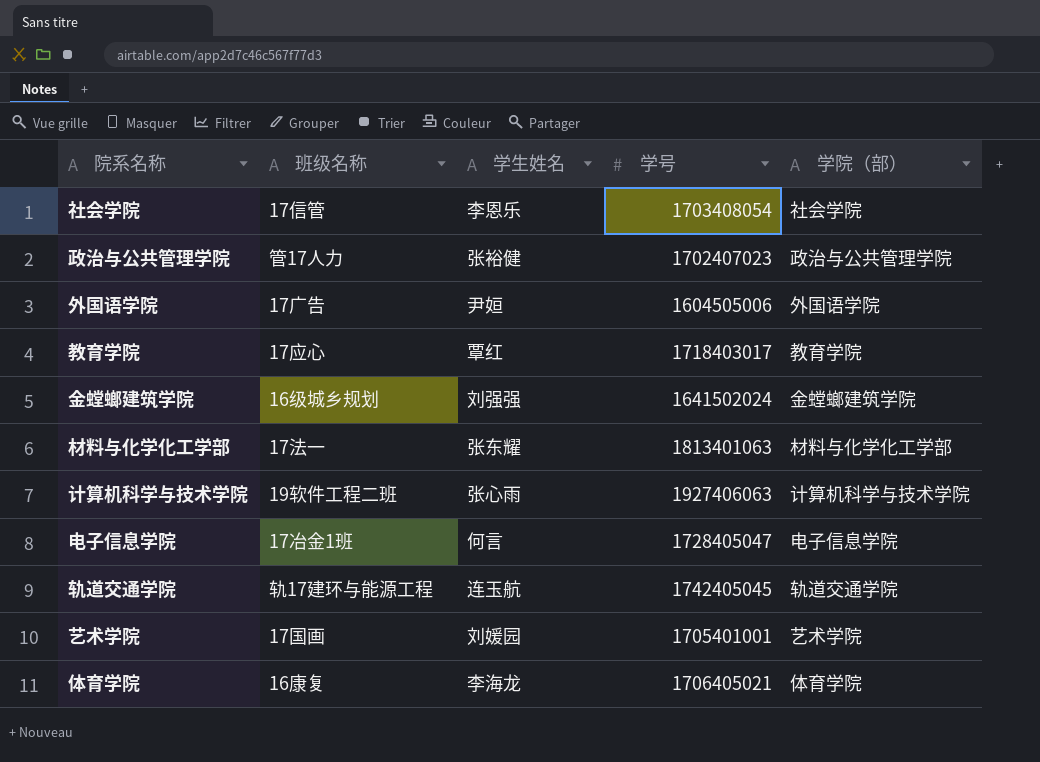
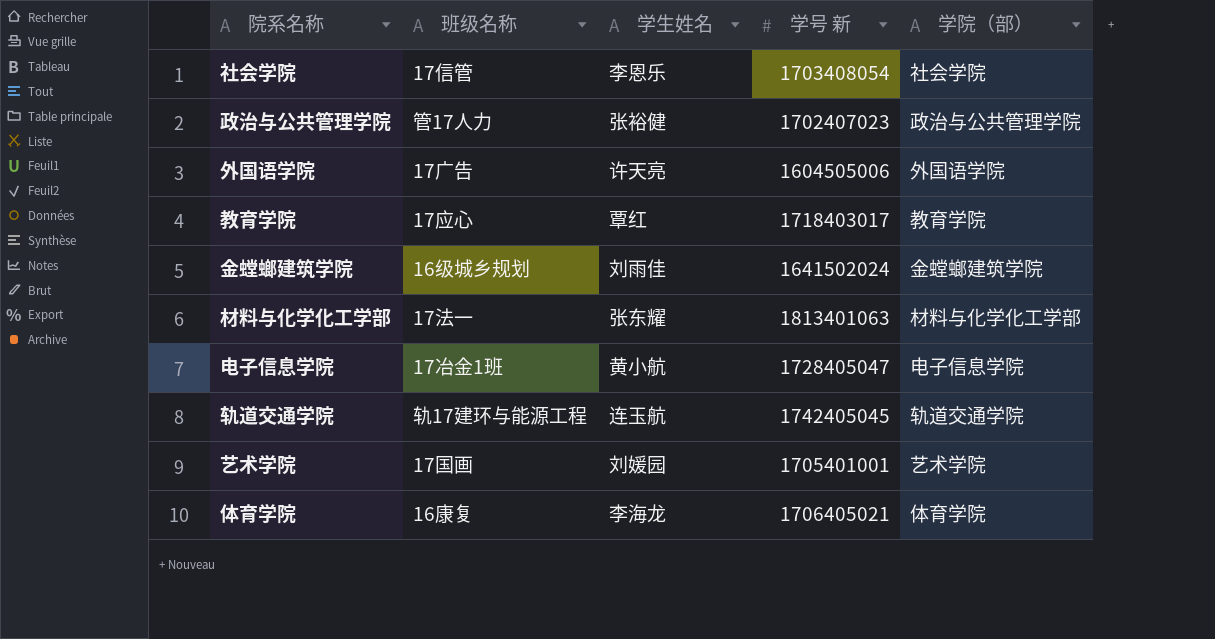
column name: 学号 -> 学号 新
row 计算机科学与技术学院: 19软件工程二班 | 张心雨 | 1927406063 | 计算机科学与技术学院 -> none
外国语学院 | 学生姓名: 尹姮 -> 许天亮
金螳螂建筑学院 | 学生姓名: 刘强强 -> 刘雨佳
电子信息学院 | 学生姓名: 何言 -> 黄小航

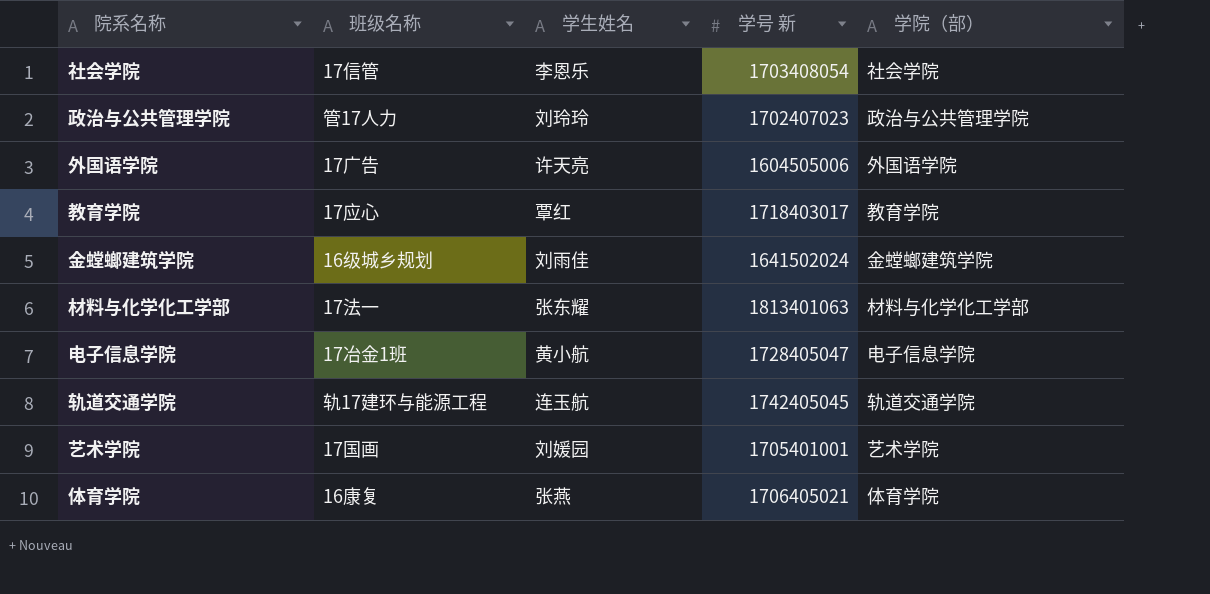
政治与公共管理学院 | 学生姓名: 张裕健 -> 刘玲玲
体育学院 | 学生姓名: 李海龙 -> 张燕

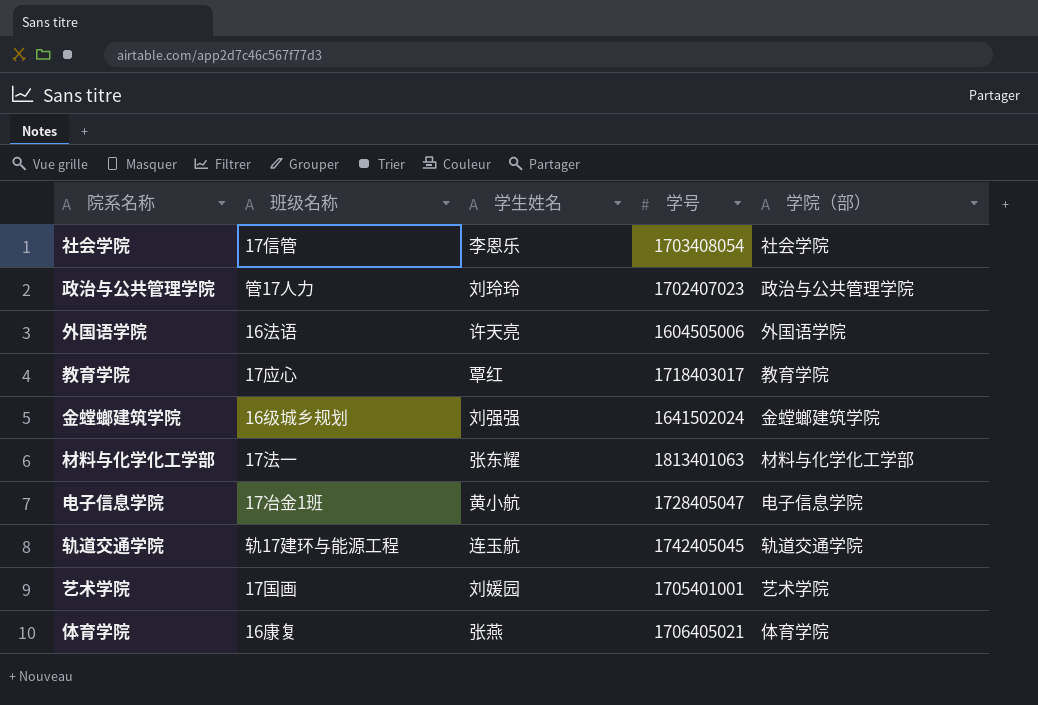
column name: 学号 新 -> 学号
外国语学院 | 班级名称: 17广告 -> 16法语
金螳螂建筑学院 | 学生姓名: 刘雨佳 -> 刘强强

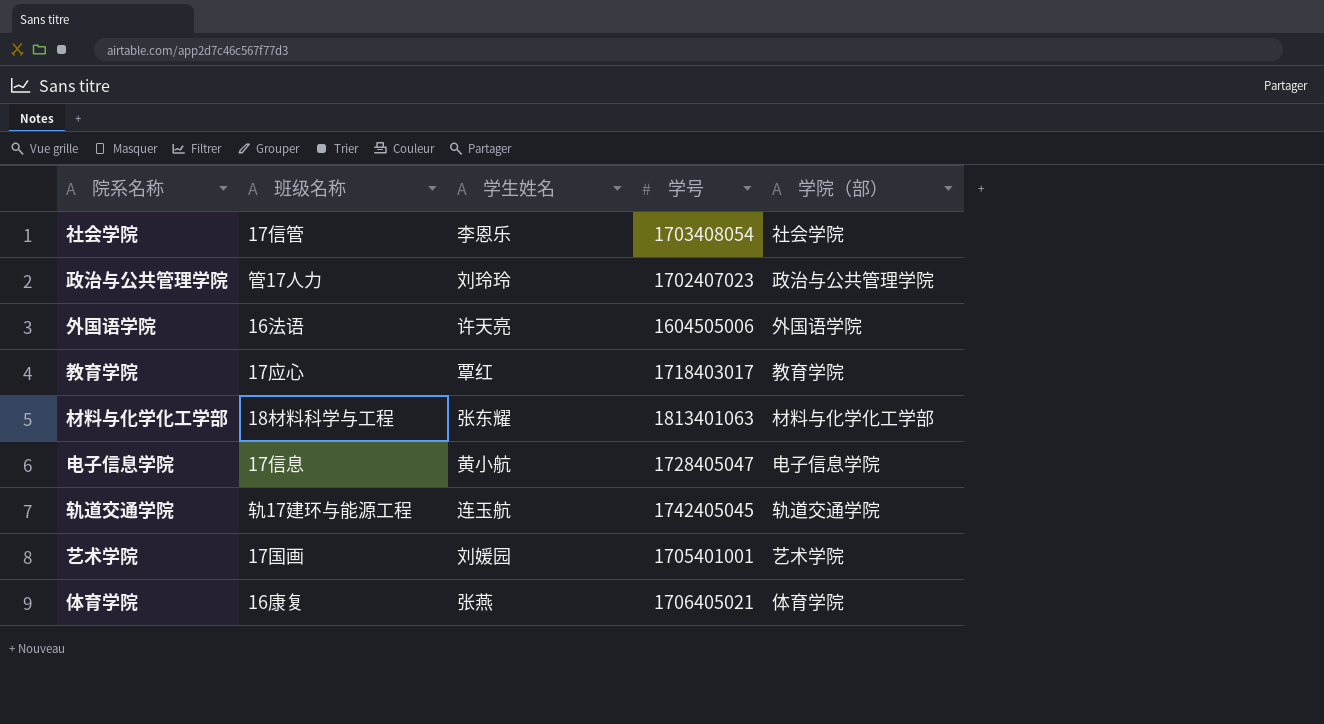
row 金螳螂建筑学院: 16级城乡规划 | 刘强强 | 1641502024 | 金螳螂建筑学院 -> none
材料与化学化工学部 | 班级名称: 17法一 -> 18材料科学与工程
电子信息学院 | 班级名称: 17冶金1班 -> 17信息

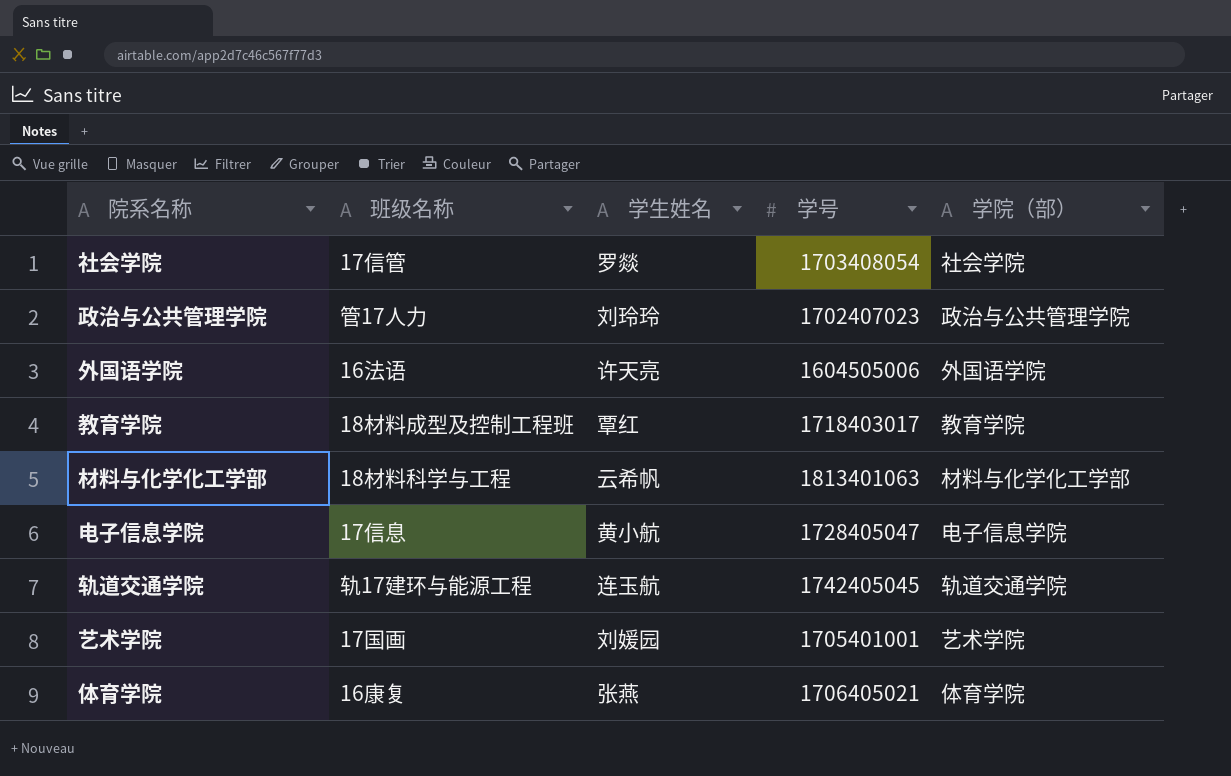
社会学院 | 学生姓名: 李恩乐 -> 罗燚
教育学院 | 班级名称: 17应心 -> 18材料成型及控制工程班
材料与化学化工学部 | 学生姓名: 张东耀 -> 云希帆

